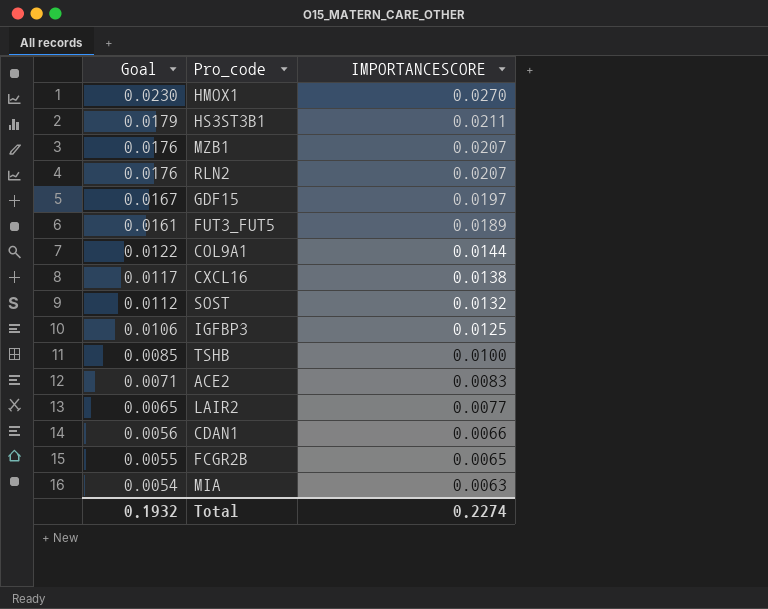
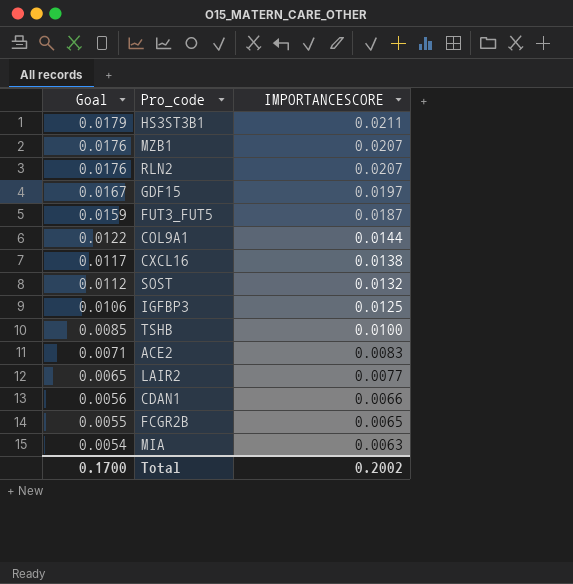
row HMOX1: 0.0230 | 0.0270 -> none
FUT3_FUT5 | Goal: 0.0161 -> 0.0159
FUT3_FUT5 | IMPORTANCESCORE: 0.0189 -> 0.0187
Total | Goal: 0.1932 -> 0.1700
Total | IMPORTANCESCORE: 0.2274 -> 0.2002

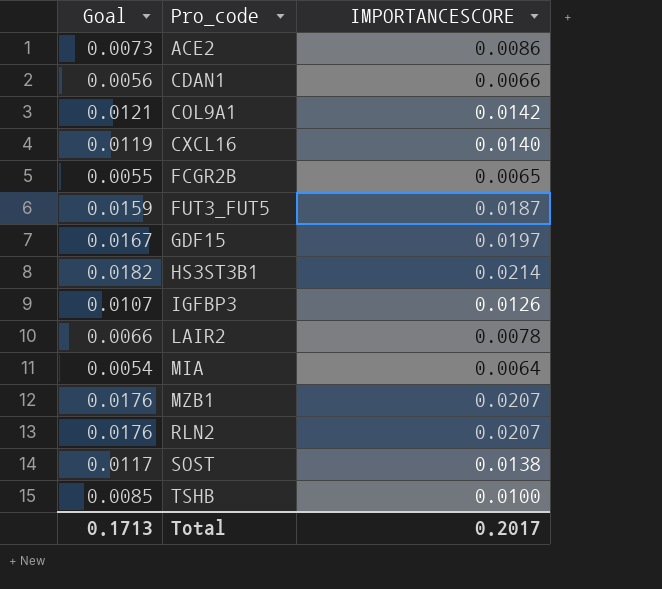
row order: Goal descending -> Pro_code ascending
ACE2 | Goal: 0.0071 -> 0.0073
ACE2 | IMPORTANCESCORE: 0.0083 -> 0.0086
COL9A1 | Goal: 0.0122 -> 0.0121
COL9A1 | IMPORTANCESCORE: 0.0144 -> 0.0142
CXCL16 | Goal: 0.0117 -> 0.0119
CXCL16 | IMPORTANCESCORE: 0.0138 -> 0.0140
HS3ST3B1 | Goal: 0.0179 -> 0.0182
HS3ST3B1 | IMPORTANCESCORE: 0.0211 -> 0.0214
IGFBP3 | Goal: 0.0106 -> 0.0107
IGFBP3 | IMPORTANCESCORE: 0.0125 -> 0.0126
LAIR2 | Goal: 0.0065 -> 0.0066
LAIR2 | IMPORTANCESCORE: 0.0077 -> 0.0078
MIA | IMPORTANCESCORE: 0.0063 -> 0.0064
SOST | Goal: 0.0112 -> 0.0117
SOST | IMPORTANCESCORE: 0.0132 -> 0.0138
Total | Goal: 0.1700 -> 0.1713
Total | IMPORTANCESCORE: 0.2002 -> 0.2017

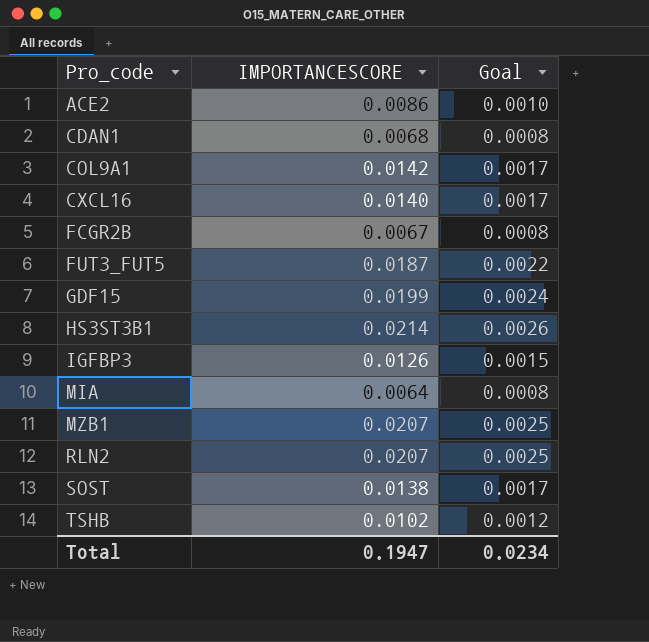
column Goal | formula: [IMPORTANCESCORE] * 0.85 -> [IMPORTANCESCORE] * 0.12
column Goal | position: 1 -> 3
row LAIR2: 0.0066 | 0.0078 -> none
CDAN1 | IMPORTANCESCORE: 0.0066 -> 0.0068
FCGR2B | IMPORTANCESCORE: 0.0065 -> 0.0067
GDF15 | IMPORTANCESCORE: 0.0197 -> 0.0199
TSHB | IMPORTANCESCORE: 0.0100 -> 0.0102
Total | IMPORTANCESCORE: 0.2017 -> 0.1947
Total | Goal: 0.1713 -> 0.0234

